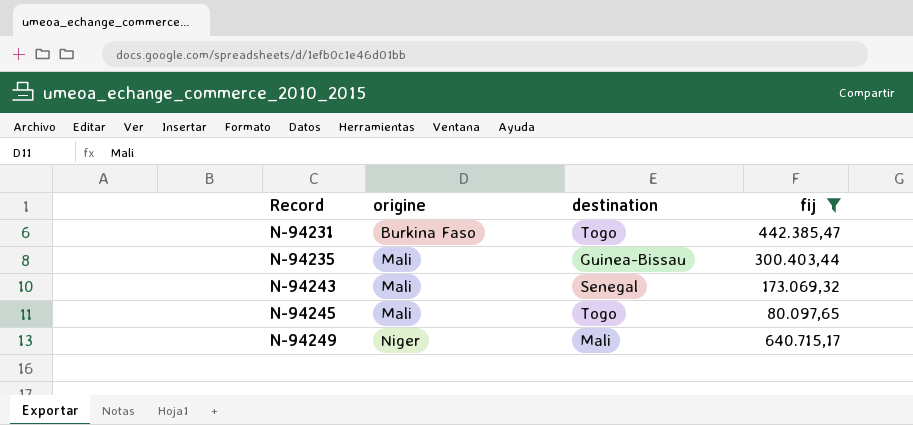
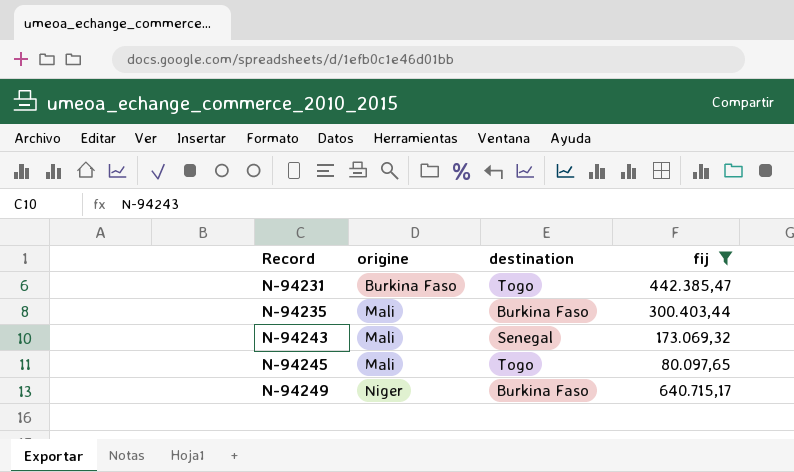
N-94235 | destination: Guinea-Bissau -> Burkina Faso
N-94249 | destination: Mali -> Burkina Faso

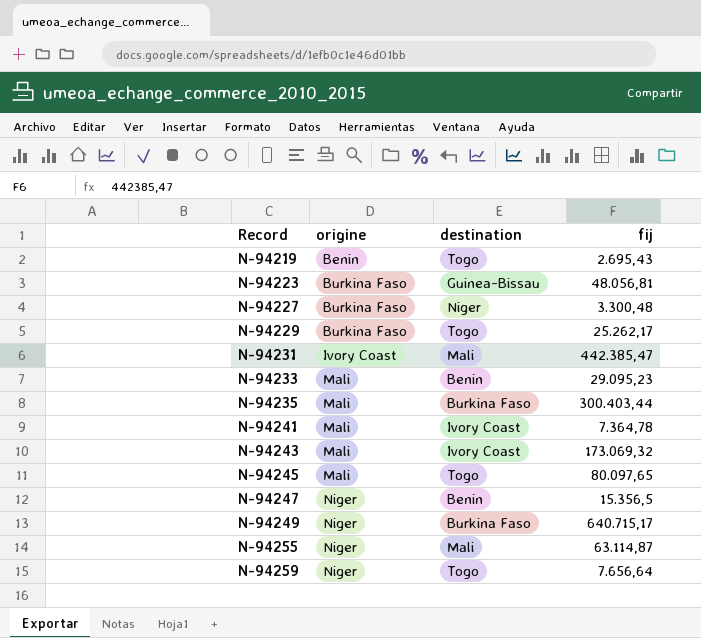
filter: fij >= 80.097,65 -> none
N-94231 | origine: Burkina Faso -> Ivory Coast
N-94231 | destination: Togo -> Mali
N-94243 | destination: Senegal -> Ivory Coast

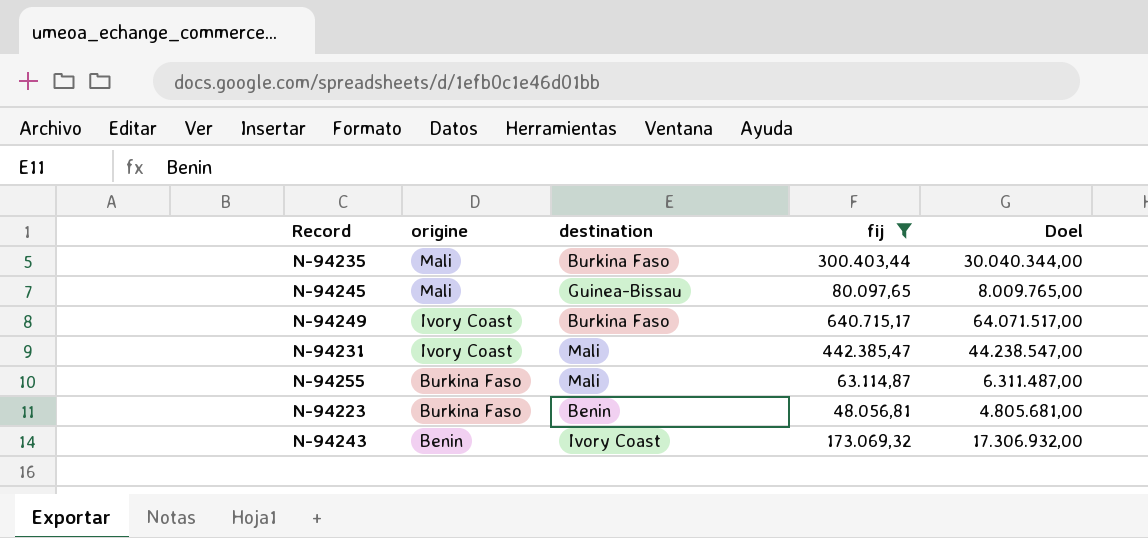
filter: none -> fij >= 48.056,81
row order: Record ascending -> origine descending
column Doel | formula: none -> [fij] * 100
N-94245 | destination: Togo -> Guinea-Bissau
N-94249 | origine: Niger -> Ivory Coast
N-94255 | origine: Niger -> Burkina Faso
N-94223 | destination: Guinea-Bissau -> Benin
N-94243 | origine: Mali -> Benin

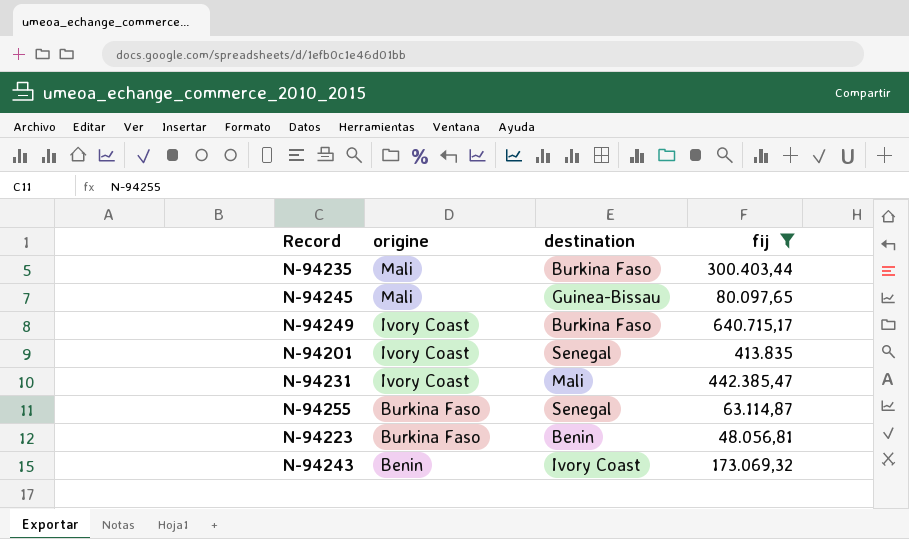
column Doel | formula: [fij] * 100 -> none
row N-94201: none -> Ivory Coast | Senegal | 413.835
N-94255 | destination: Mali -> Senegal

